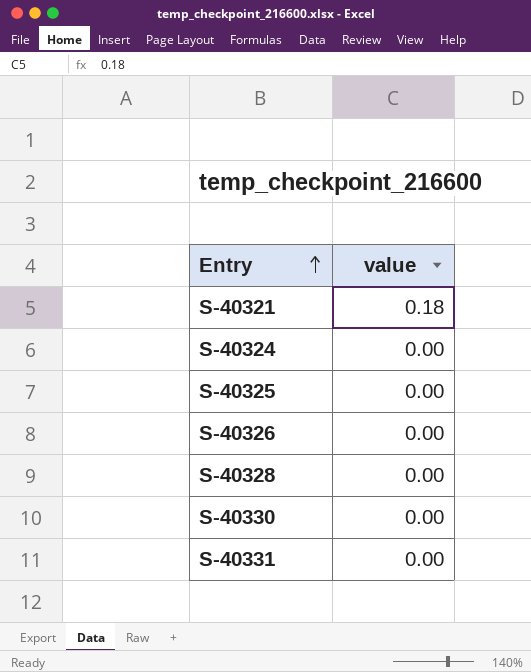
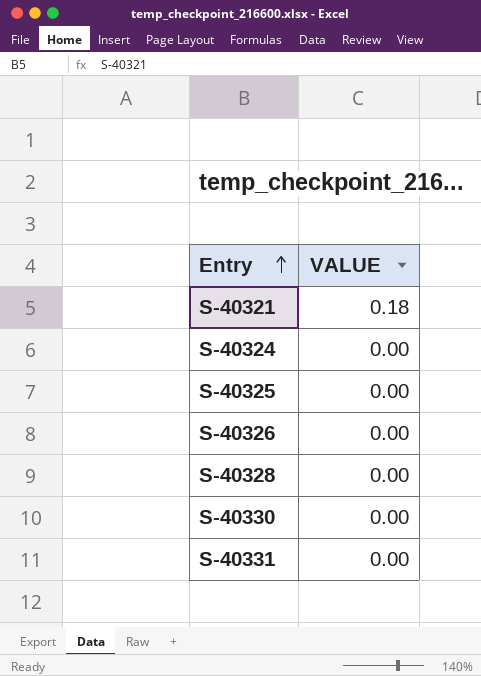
column name: value -> VALUE

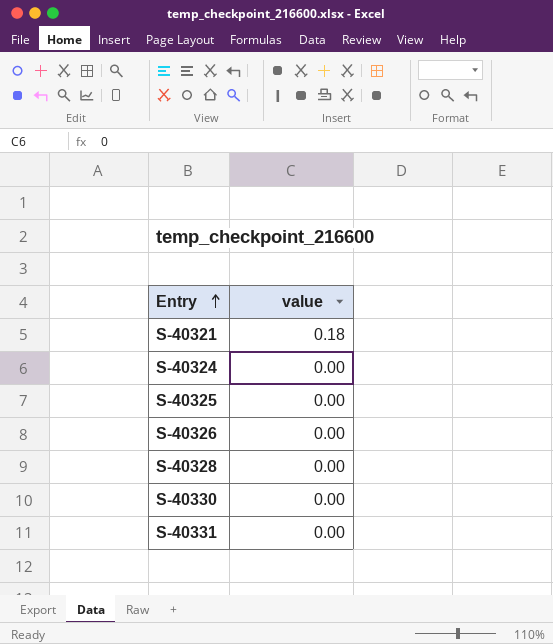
column name: VALUE -> value

